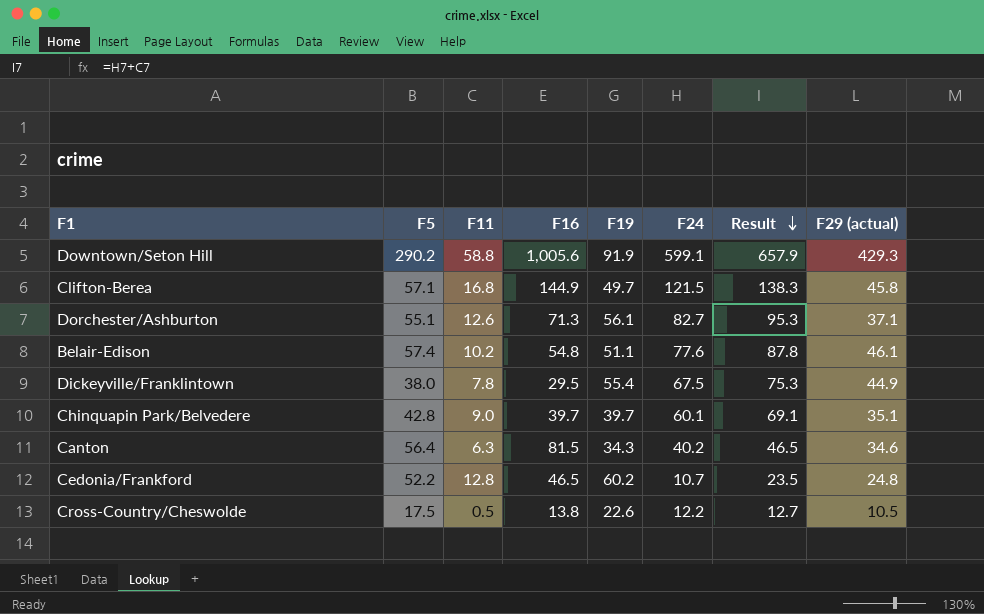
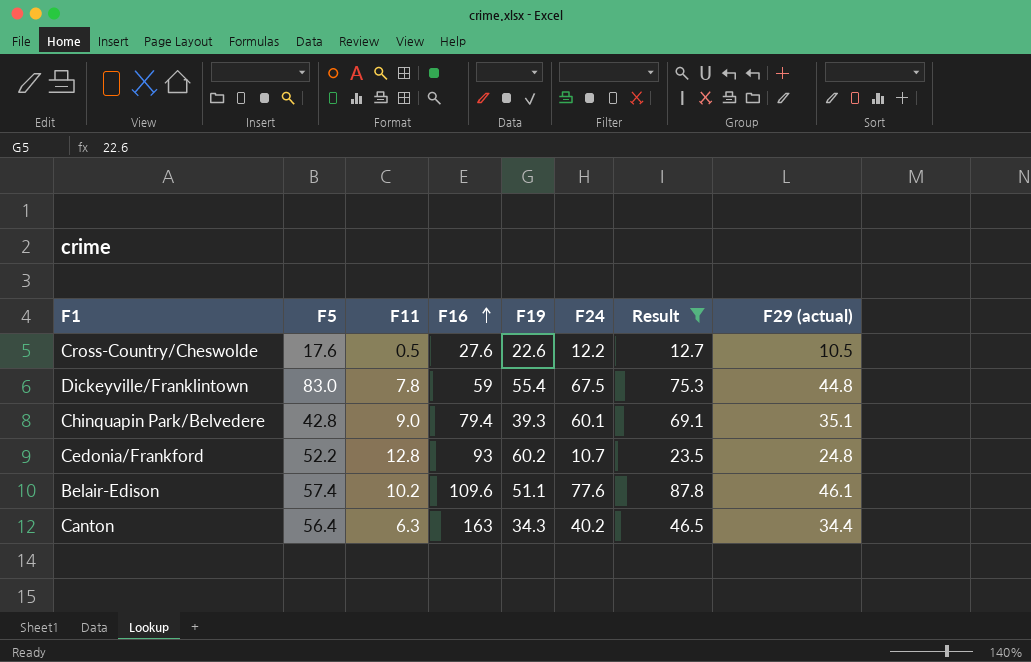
filter: none -> Result <= 87.8
row order: Result descending -> F16 ascending
Cross-Country/Cheswolde | F5: 17.5 -> 17.6
Cross-Country/Cheswolde | F16: 13.8 -> 27.6
Dickeyville/Franklintown | F5: 38.0 -> 83.0
Dickeyville/Franklintown | F16: 29.5 -> 59
Dickeyville/Franklintown | F29 (actual): 44.9 -> 44.8
Chinquapin Park/Belvedere | F16: 39.7 -> 79.4
Chinquapin Park/Belvedere | F19: 39.7 -> 39.3
Cedonia/Frankford | F16: 46.5 -> 93
Belair-Edison | F16: 54.8 -> 109.6
Canton | F16: 81.5 -> 163
Canton | F29 (actual): 34.6 -> 34.4

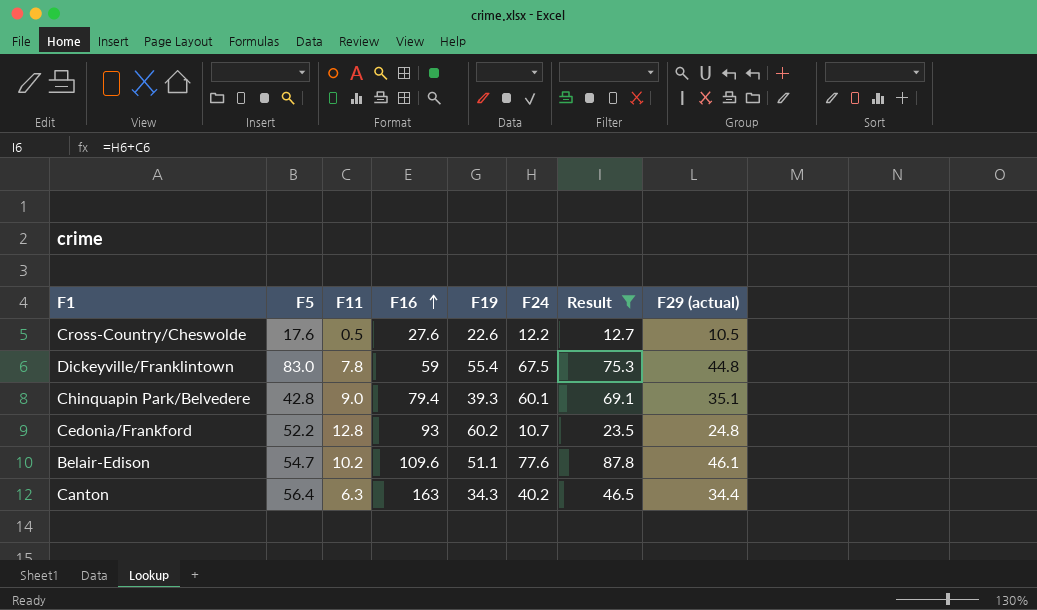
Belair-Edison | F5: 57.4 -> 54.7

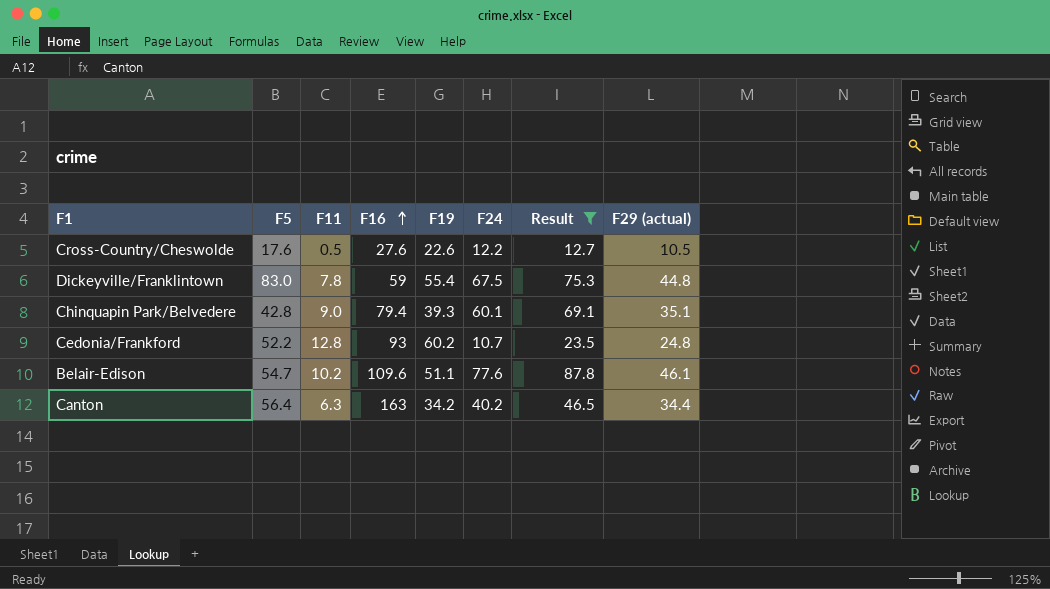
Canton | F19: 34.3 -> 34.2

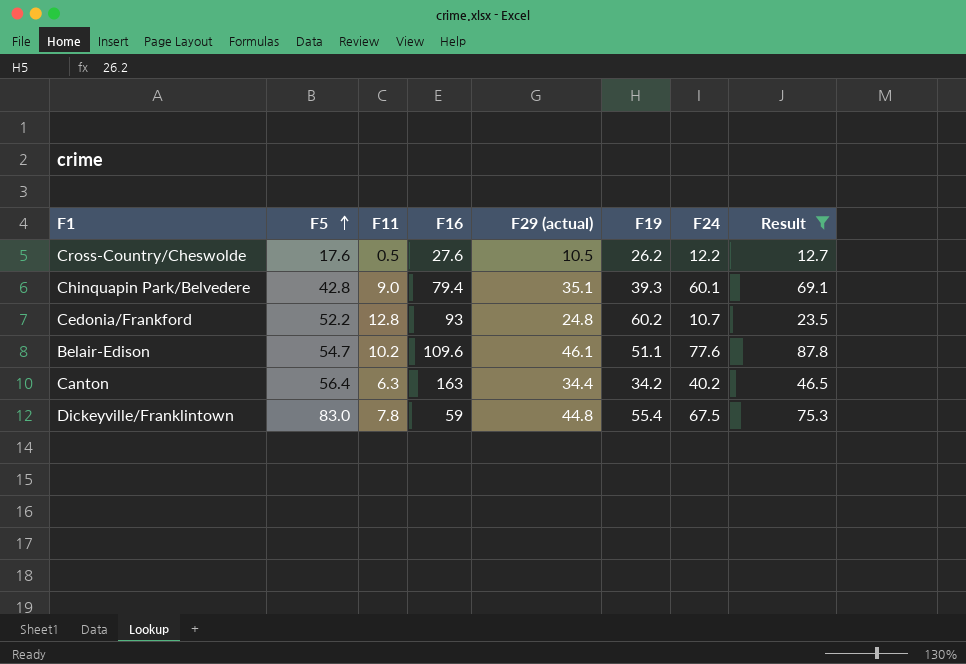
row order: F16 ascending -> F5 ascending
column F29 (actual) | position: 8 -> 5
Cross-Country/Cheswolde | F19: 22.6 -> 26.2

